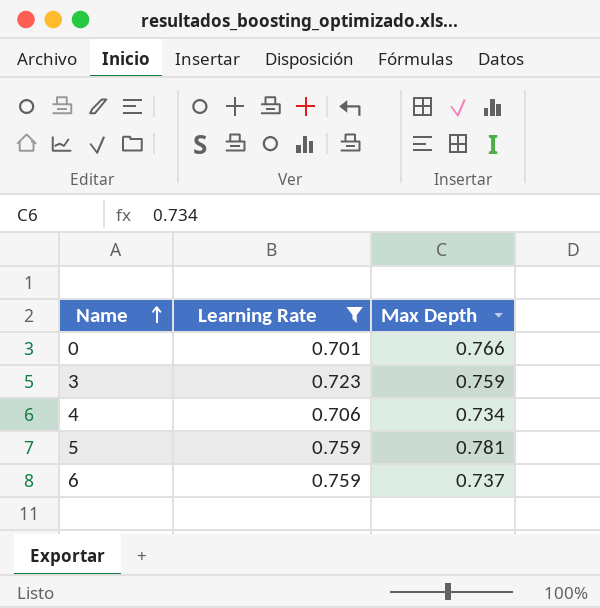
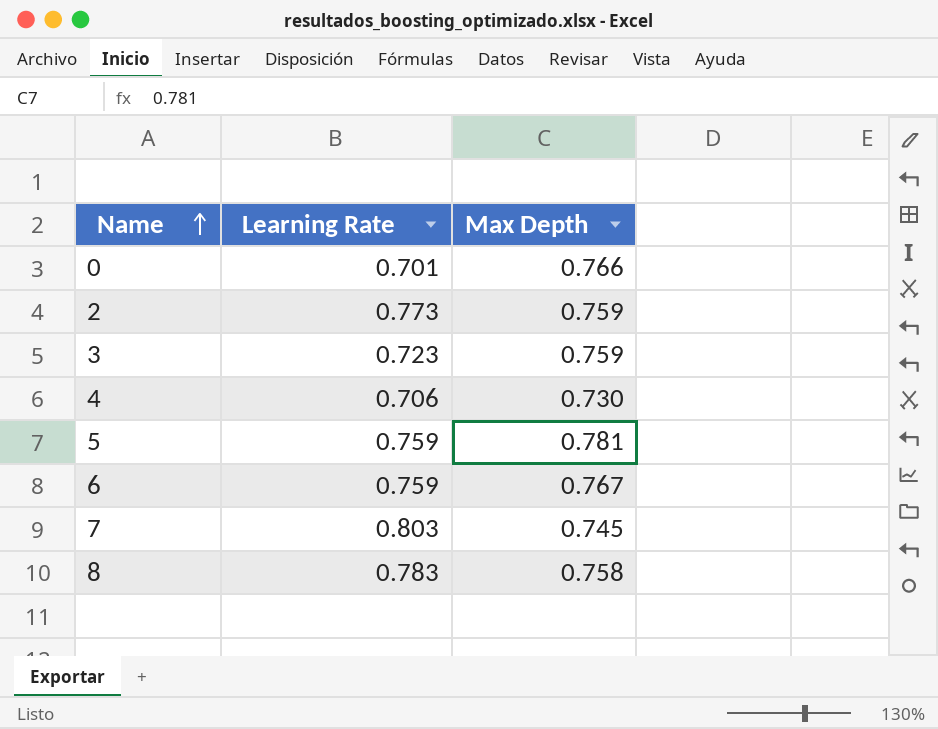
filter: Learning Rate <= 0.759 -> none
4 | Max Depth: 0.734 -> 0.730
6 | Max Depth: 0.737 -> 0.767

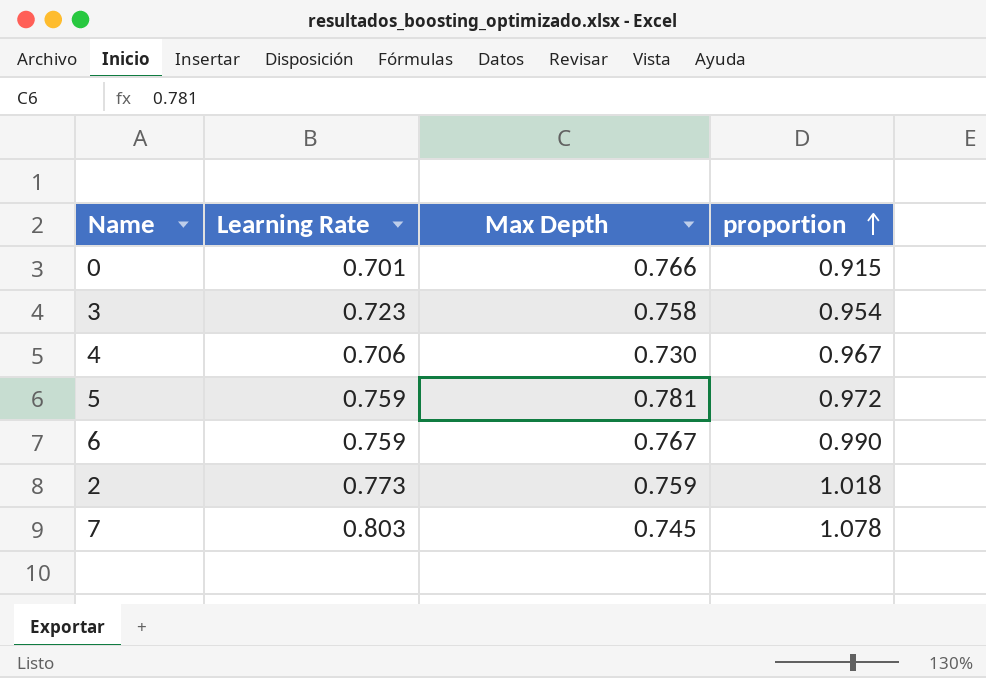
row order: Name ascending -> proportion ascending
column proportion | formula: none -> [Learning Rate] / [Max Depth]
row 8: 0.783 | 0.758 -> none
3 | Max Depth: 0.759 -> 0.758

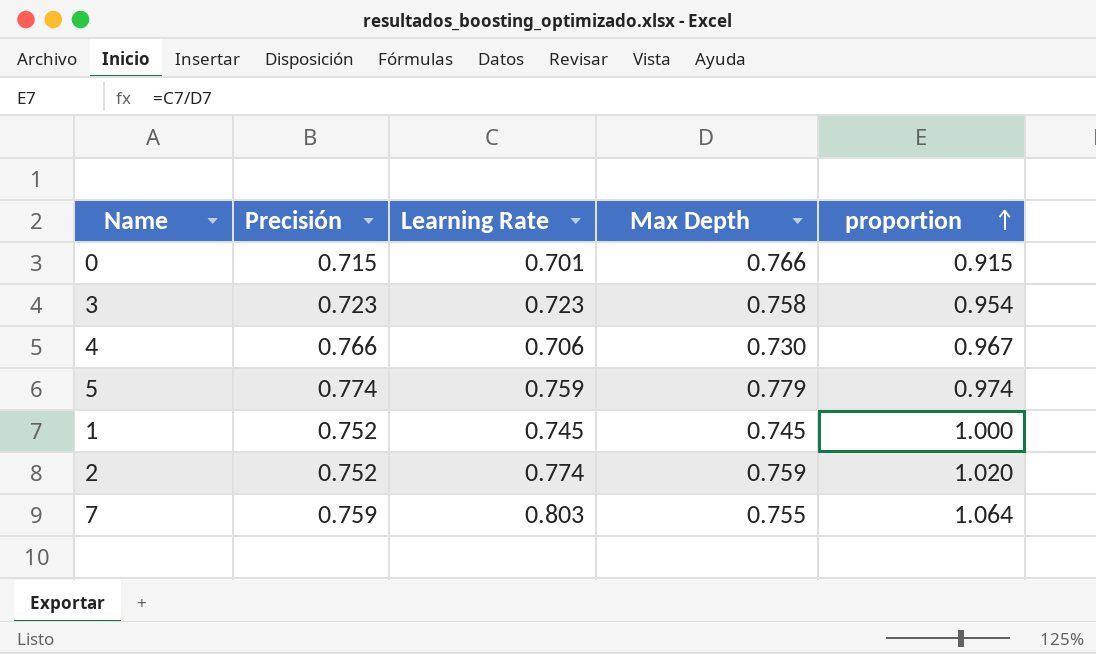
column Precisión | position: none -> 2
row 6: 0.759 | 0.767 | 0.990 -> none
5 | Max Depth: 0.781 -> 0.779
5 | proportion: 0.972 -> 0.974
row 1: none -> 0.752 | 0.745 | 0.745 | 1.000
2 | Learning Rate: 0.773 -> 0.774
2 | proportion: 1.018 -> 1.020
7 | Max Depth: 0.745 -> 0.755
7 | proportion: 1.078 -> 1.064

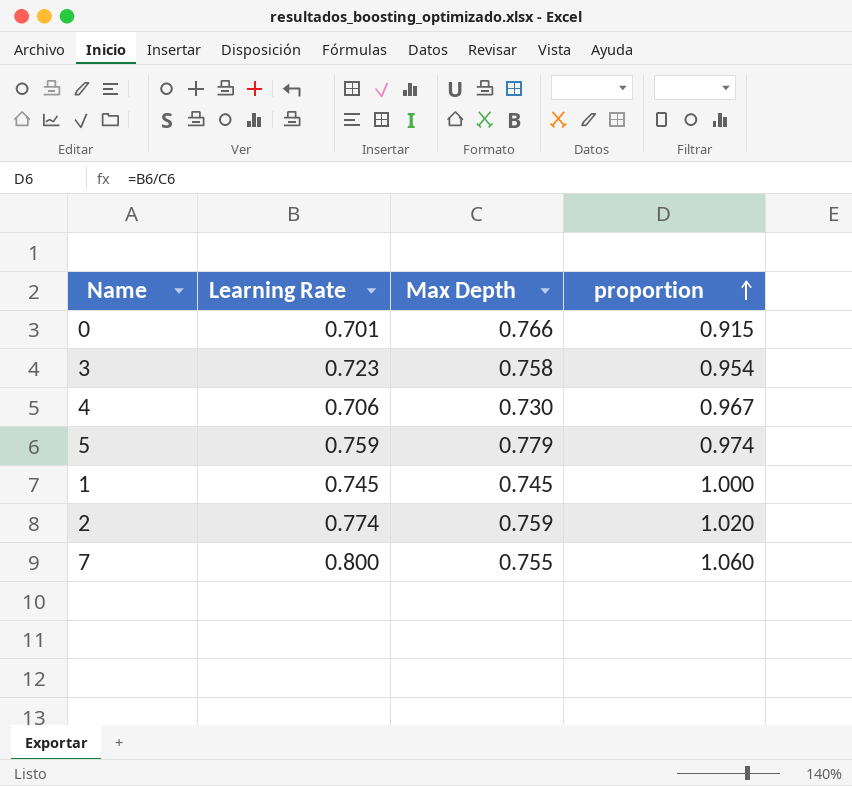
column Precisión | position: 2 -> none
7 | Learning Rate: 0.803 -> 0.800
7 | proportion: 1.064 -> 1.060

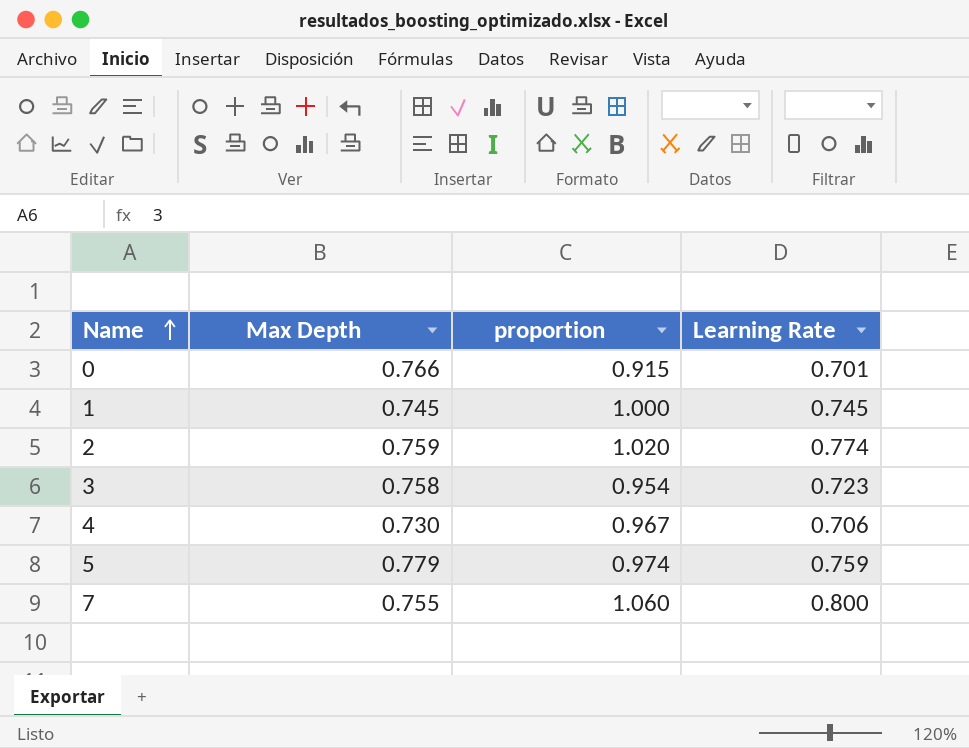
row order: proportion ascending -> Name ascending
column Learning Rate | position: 2 -> 4

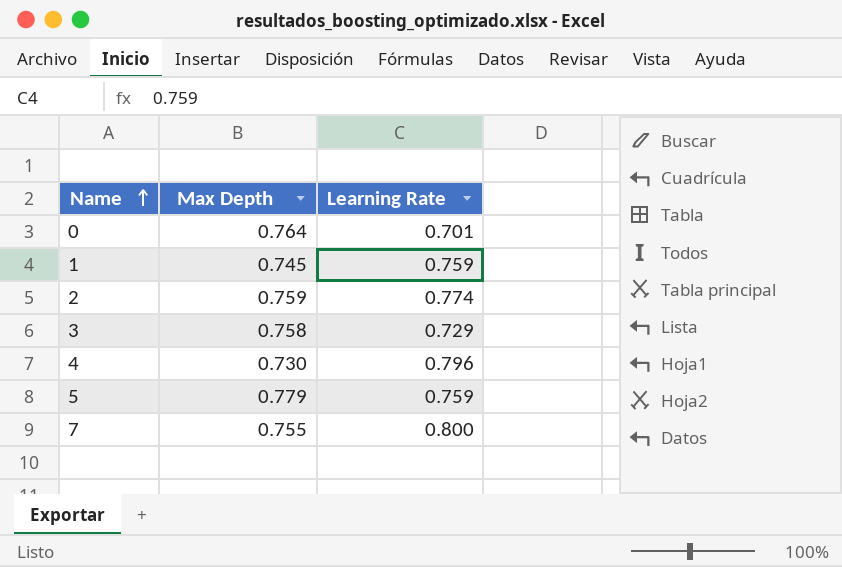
column proportion | formula: [Learning Rate] / [Max Depth] -> none
0 | Max Depth: 0.766 -> 0.764
1 | Learning Rate: 0.745 -> 0.759
3 | Learning Rate: 0.723 -> 0.729
4 | Learning Rate: 0.706 -> 0.796

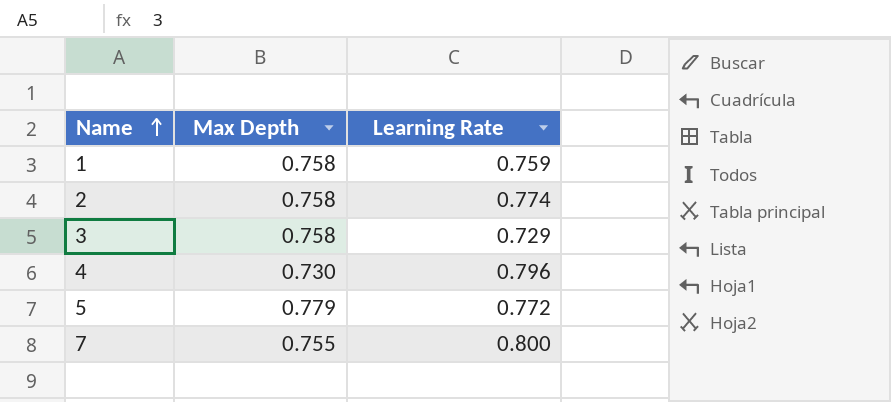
row 0: 0.764 | 0.701 -> none
1 | Max Depth: 0.745 -> 0.758
2 | Max Depth: 0.759 -> 0.758
5 | Learning Rate: 0.759 -> 0.772

